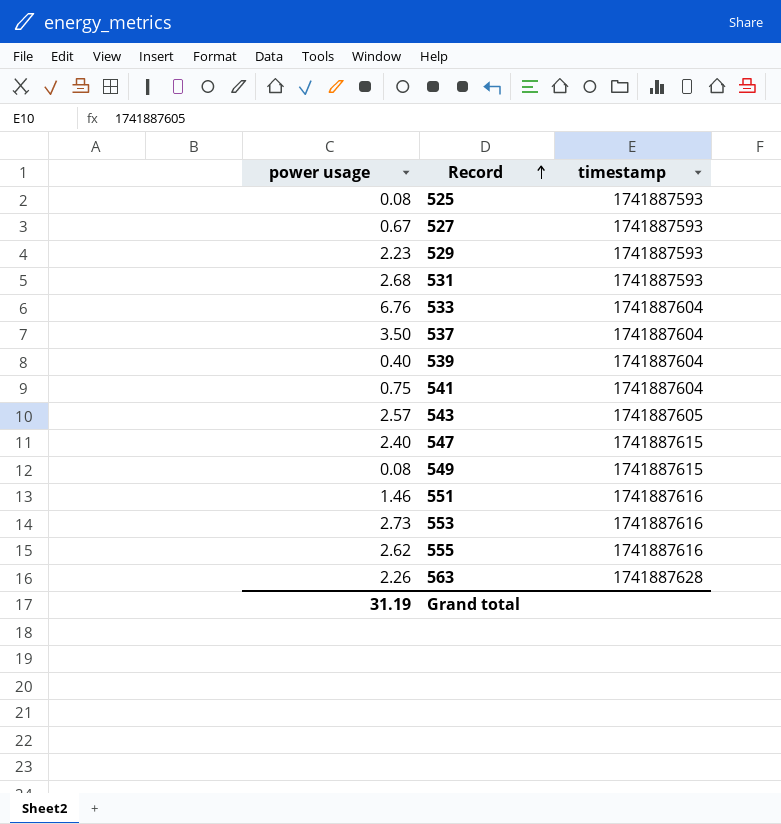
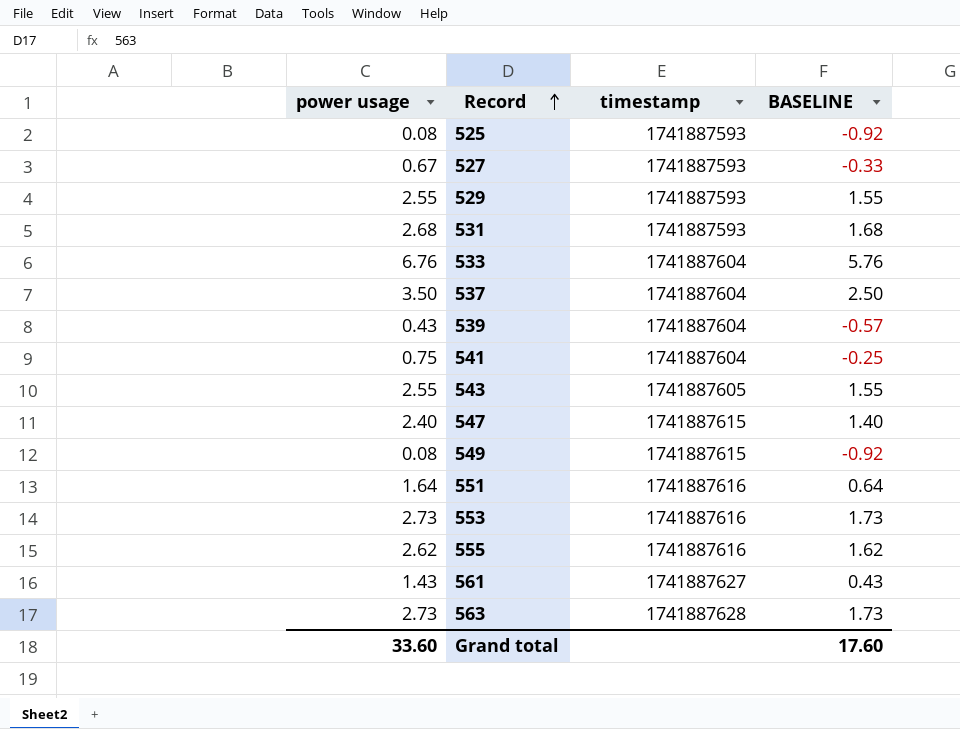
column BASELINE | formula: none -> [power usage] - 1
529 | power usage: 2.23 -> 2.55
539 | power usage: 0.40 -> 0.43
543 | power usage: 2.57 -> 2.55
551 | power usage: 1.46 -> 1.64
row 561: none -> 1.43 | 1741887627 | 0.43
563 | power usage: 2.26 -> 2.73
Grand total | power usage: 31.19 -> 33.60

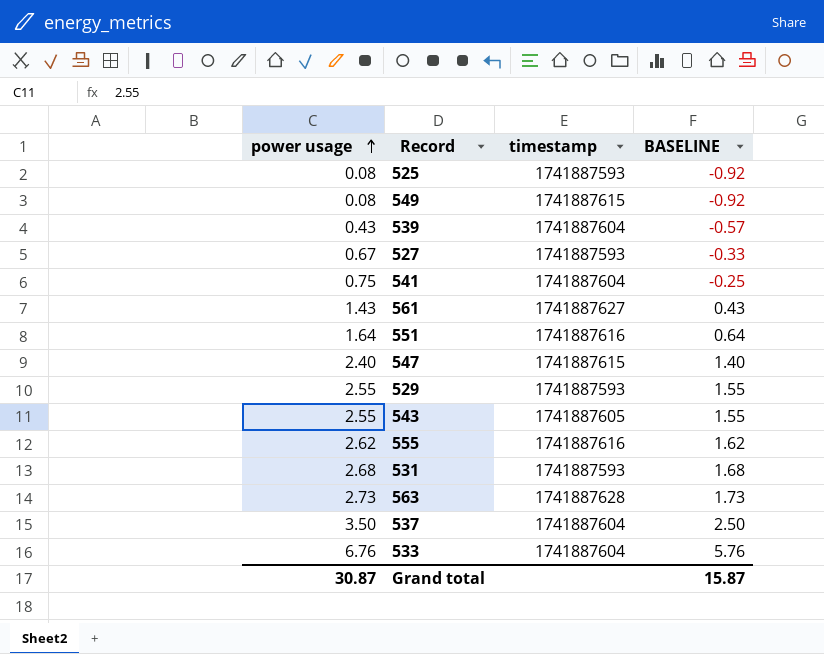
row order: Record ascending -> power usage ascending
row 553: 2.73 | 1741887616 | 1.73 -> none
Grand total | power usage: 33.60 -> 30.87
Grand total | BASELINE: 17.60 -> 15.87

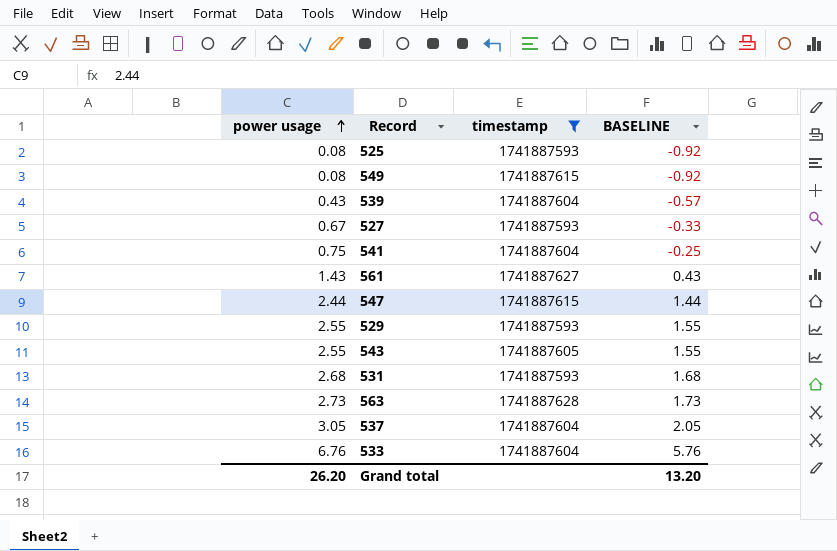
filter: none -> timestamp != 1741887616
547 | power usage: 2.40 -> 2.44
547 | BASELINE: 1.40 -> 1.44
537 | power usage: 3.50 -> 3.05
537 | BASELINE: 2.50 -> 2.05
Grand total | power usage: 30.87 -> 26.20
Grand total | BASELINE: 15.87 -> 13.20

